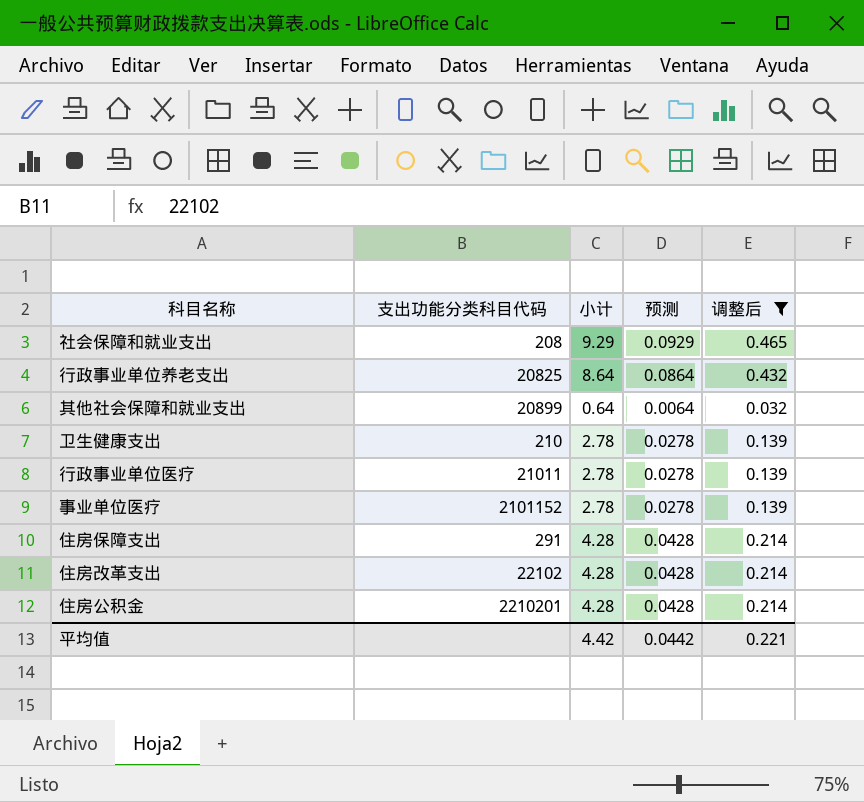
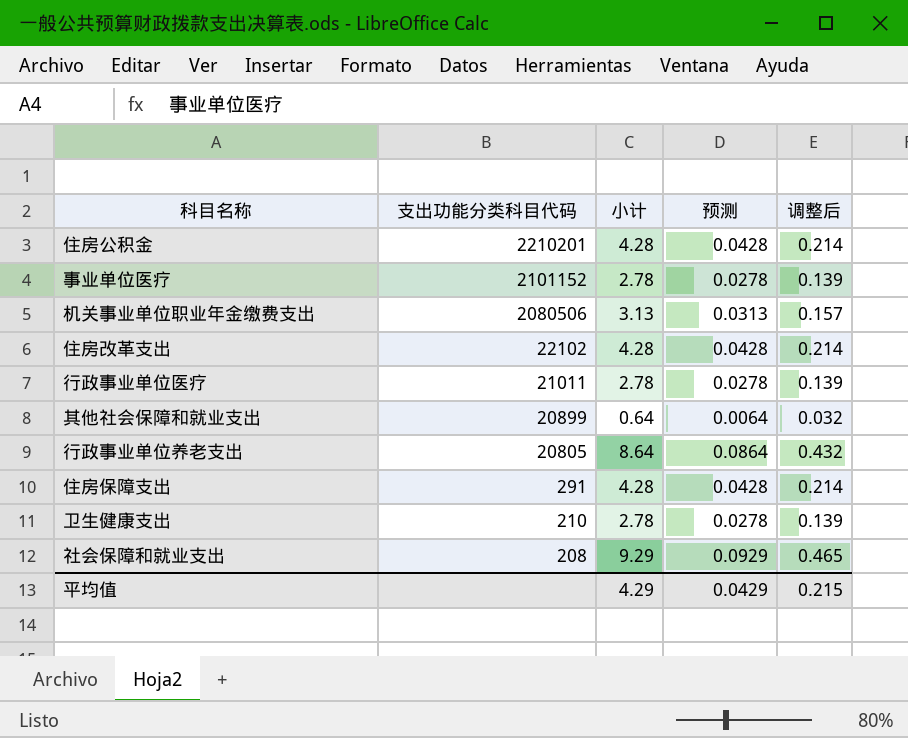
filter: 调整后 != 0.157 -> none
row order: none -> 支出功能分类科目代码 descending
行政事业单位养老支出 | 支出功能分类科目代码: 20825 -> 20805
平均值 | 小计: 4.42 -> 4.29
平均值 | 预测: 0.0442 -> 0.0429
平均值 | 调整后: 0.221 -> 0.215

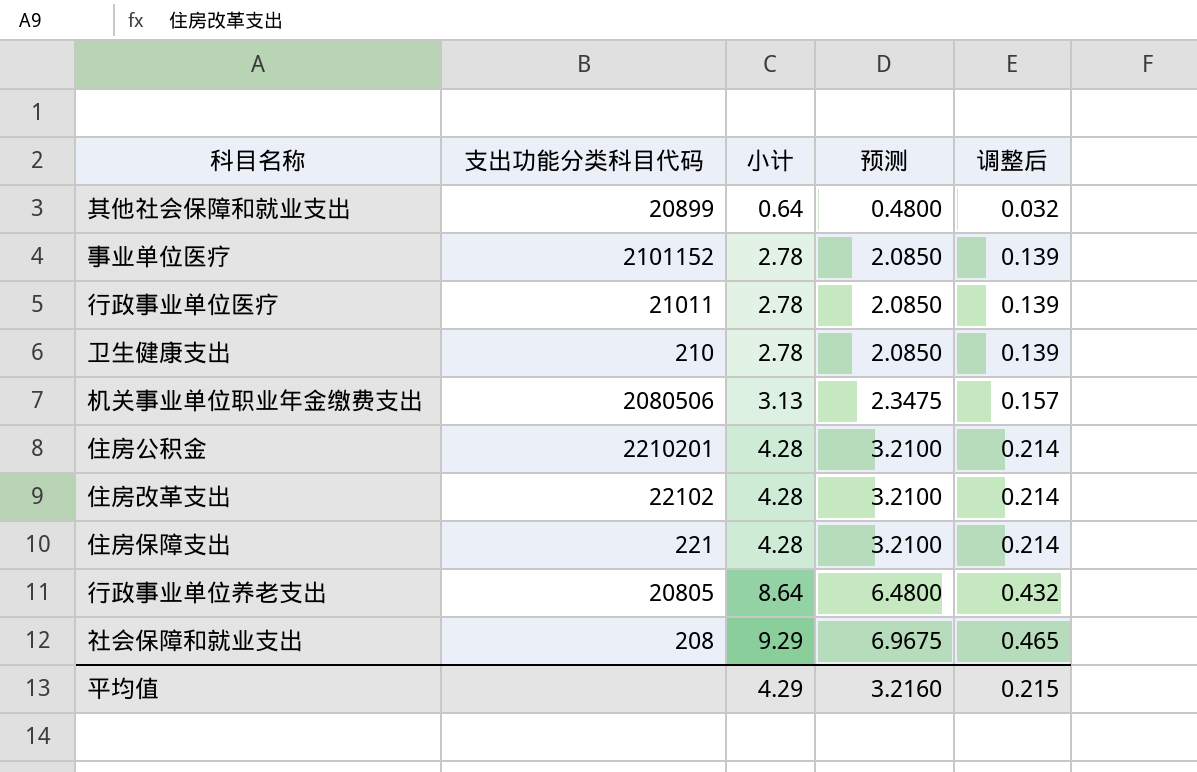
row order: 支出功能分类科目代码 descending -> 小计 ascending
column 预测 | formula: [小计] * 0.01 -> [小计] * 0.75
住房保障支出 | 支出功能分类科目代码: 291 -> 221
平均值 | 预测: 0.0429 -> 3.2160

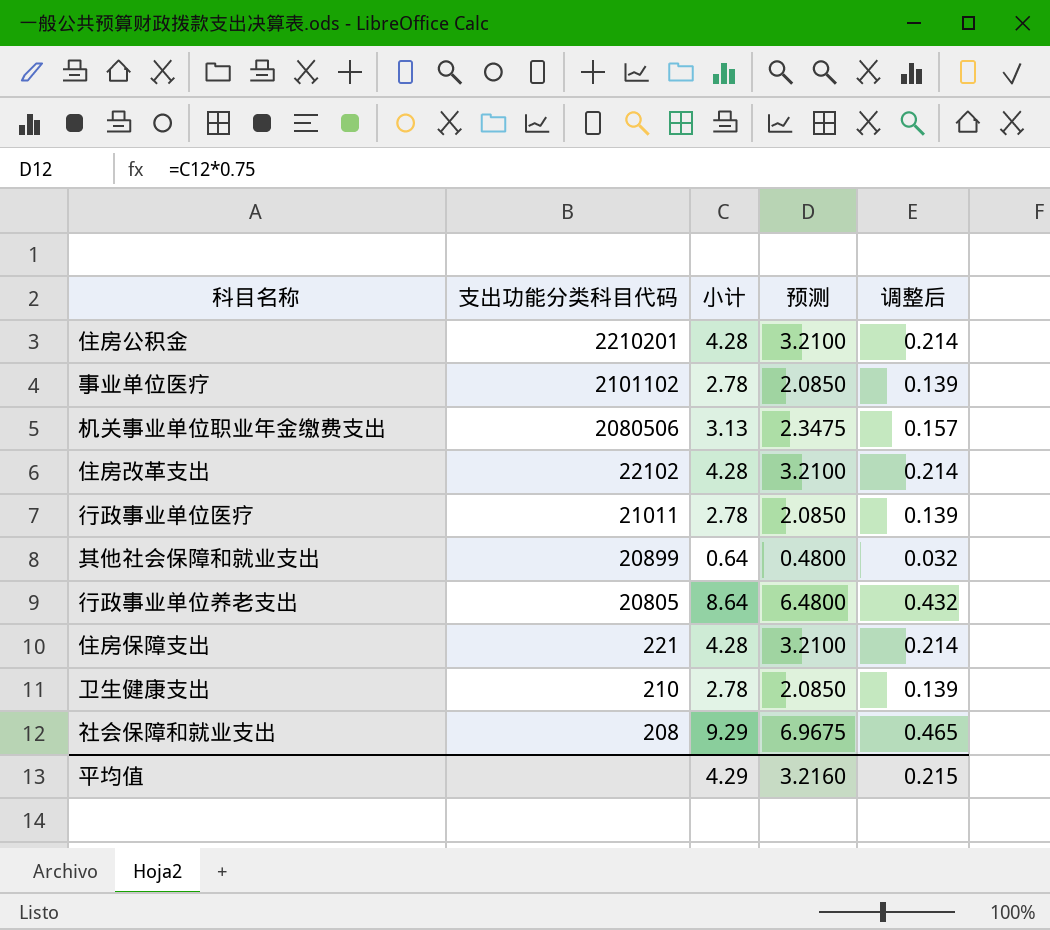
row order: 小计 ascending -> 支出功能分类科目代码 descending
事业单位医疗 | 支出功能分类科目代码: 2101152 -> 2101102

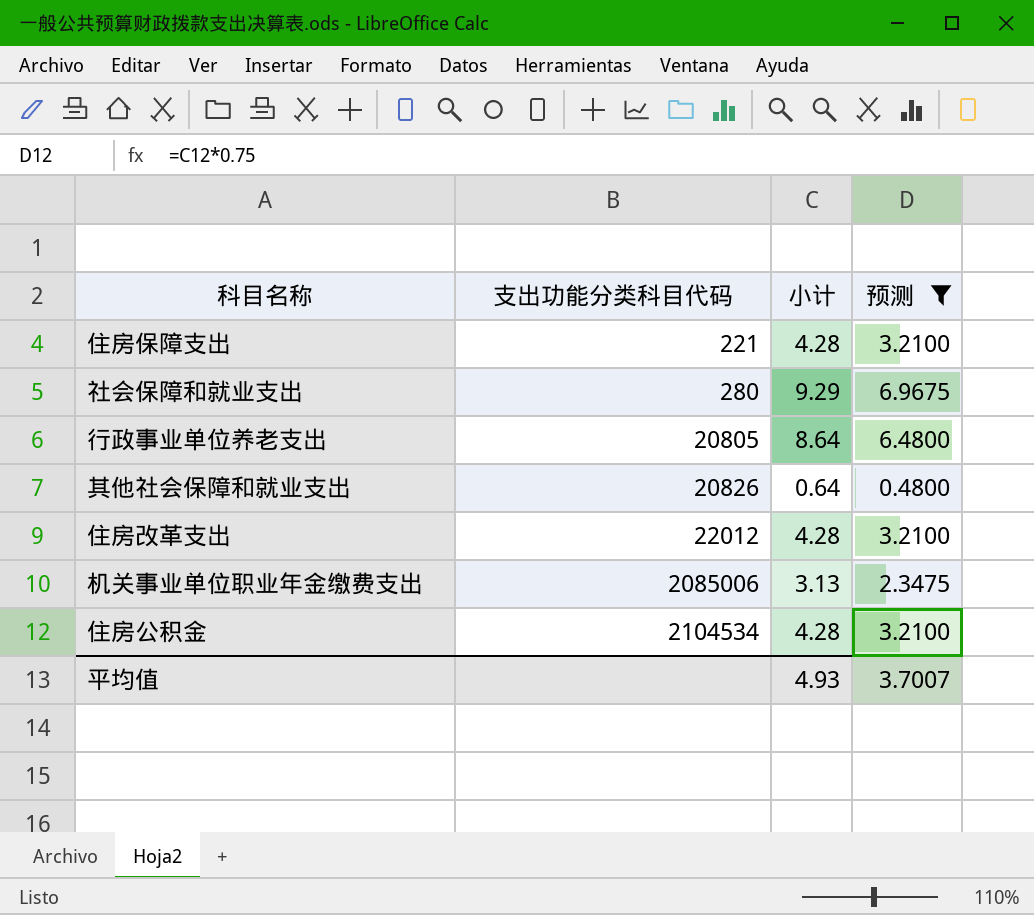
filter: none -> 预测 != 2.0850
row order: 支出功能分类科目代码 descending -> 支出功能分类科目代码 ascending
column 调整后 | formula: [小计] * 0.05 -> none
社会保障和就业支出 | 支出功能分类科目代码: 208 -> 280
其他社会保障和就业支出 | 支出功能分类科目代码: 20899 -> 20826
住房改革支出 | 支出功能分类科目代码: 22102 -> 22012
机关事业单位职业年金缴费支出 | 支出功能分类科目代码: 2080506 -> 2085006
住房公积金 | 支出功能分类科目代码: 2210201 -> 2104534
平均值 | 小计: 4.29 -> 4.93
平均值 | 预测: 3.2160 -> 3.7007

